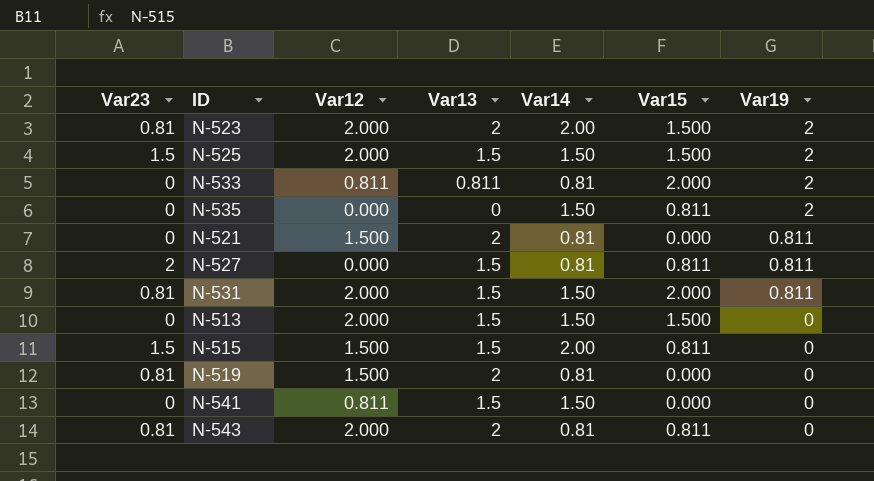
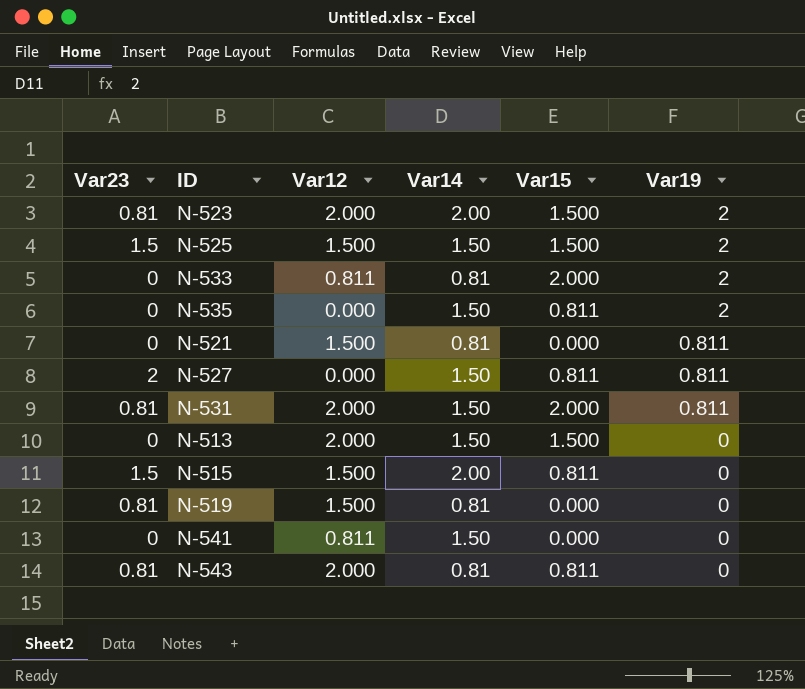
column Var13 | position: 4 -> none
N-525 | Var12: 2.000 -> 1.500
N-527 | Var14: 0.81 -> 1.50

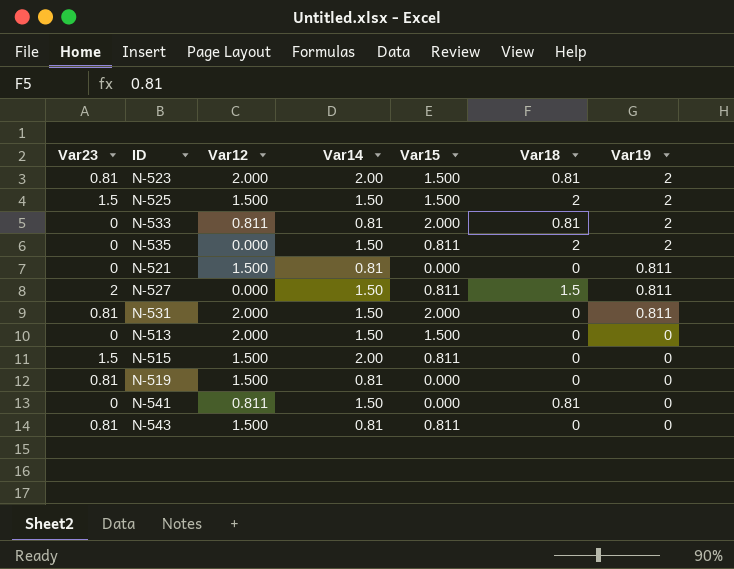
column Var18 | position: none -> 6
N-543 | Var12: 2.000 -> 1.500

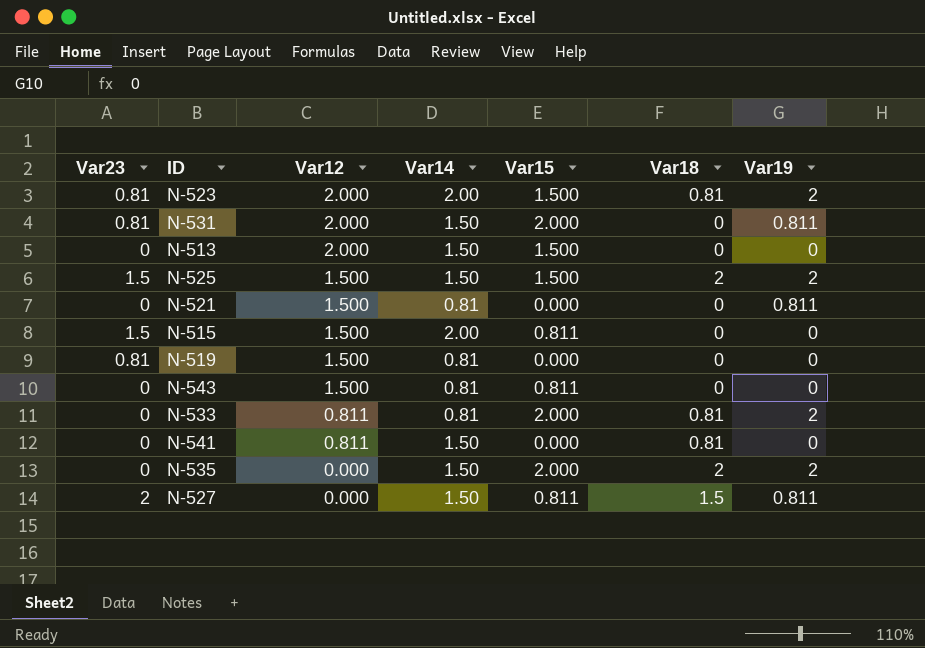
row order: Var19 descending -> Var12 descending
N-543 | Var23: 0.81 -> 0
N-535 | Var15: 0.811 -> 2.000

